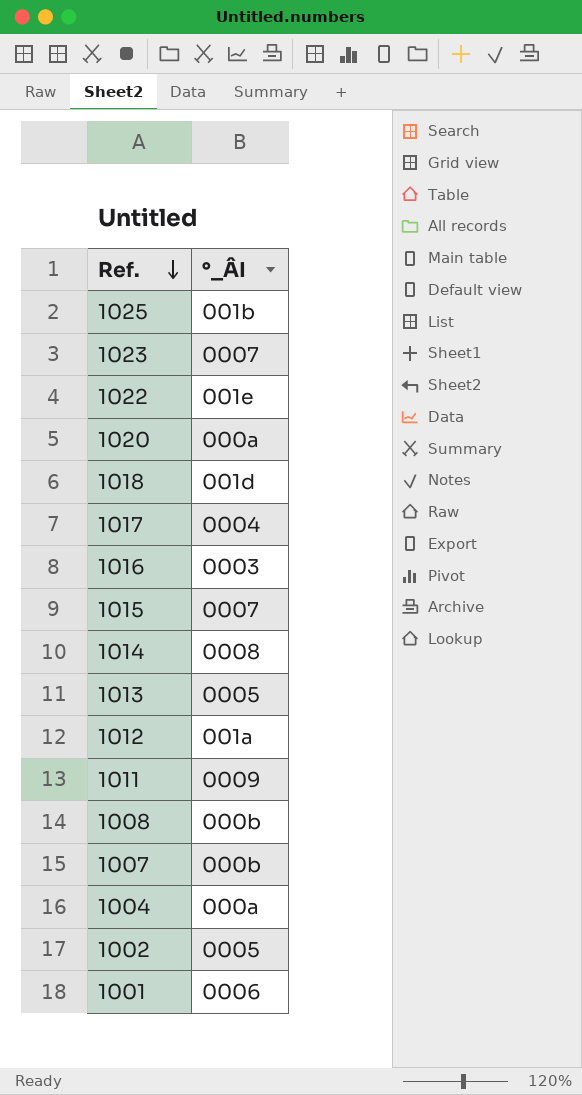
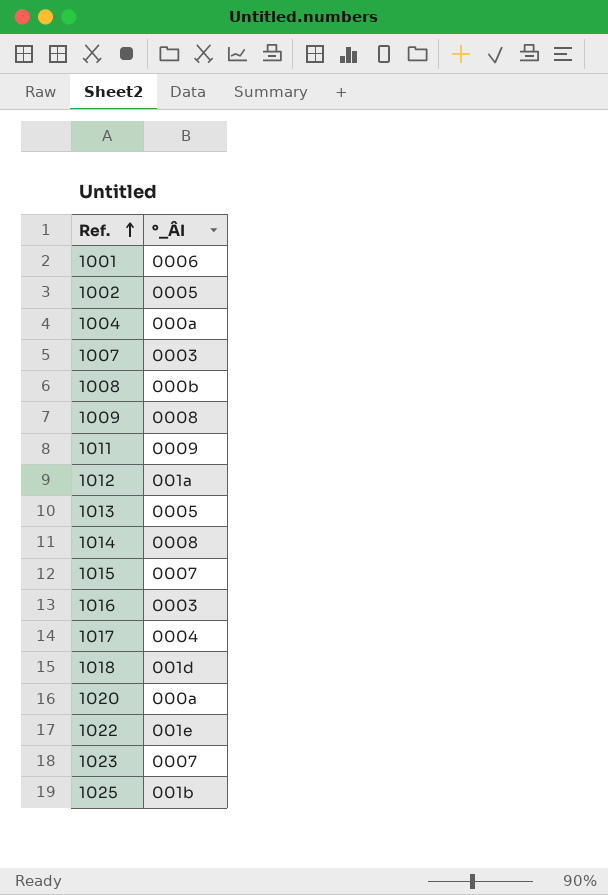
row order: Ref. descending -> Ref. ascending
1007 | °_ÂI: 000b -> 0003
row 1009: none -> 0008

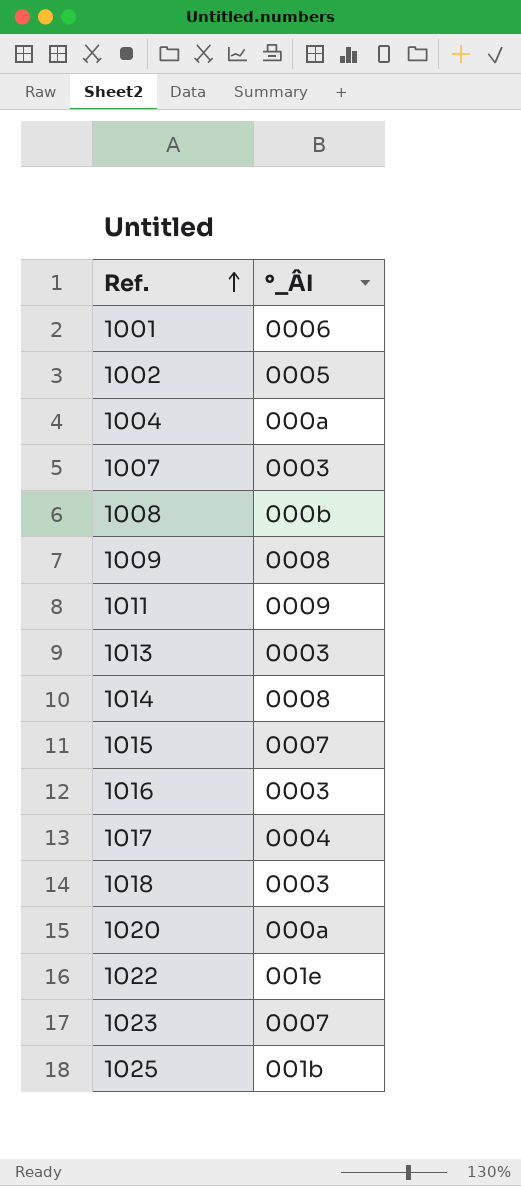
row 1012: 001a -> none
1013 | °_ÂI: 0005 -> 0003
1018 | °_ÂI: 001d -> 0003

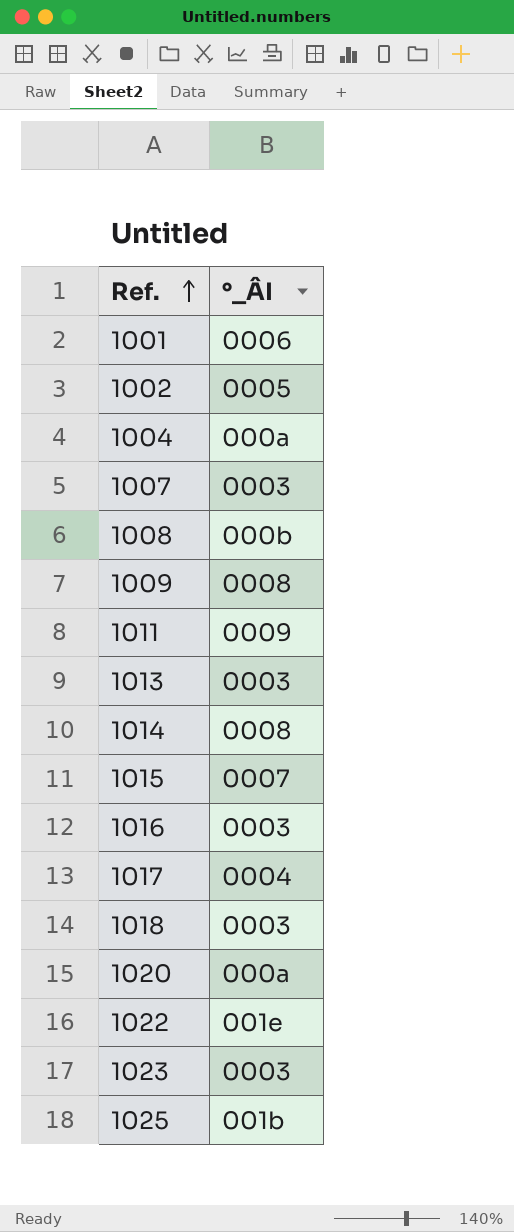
1023 | °_ÂI: 0007 -> 0003

